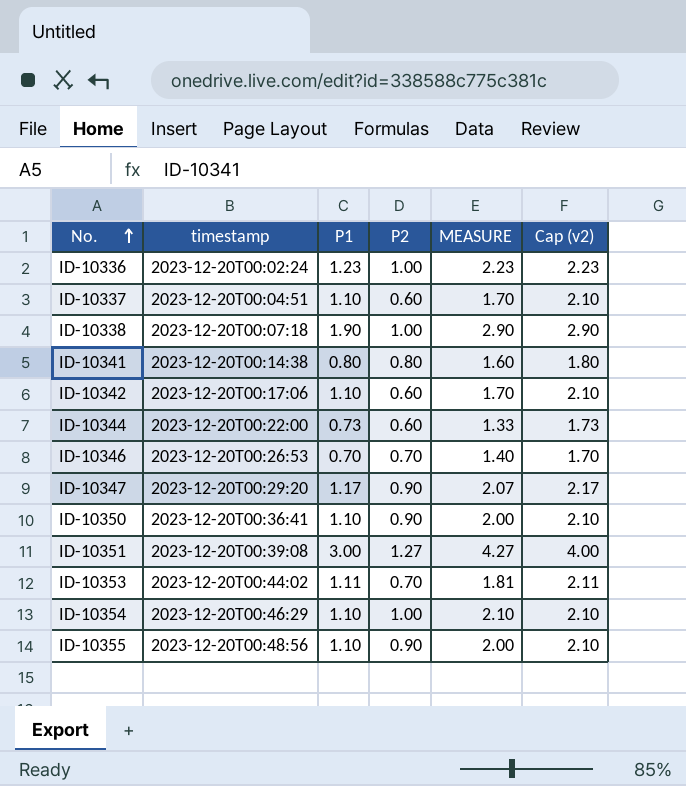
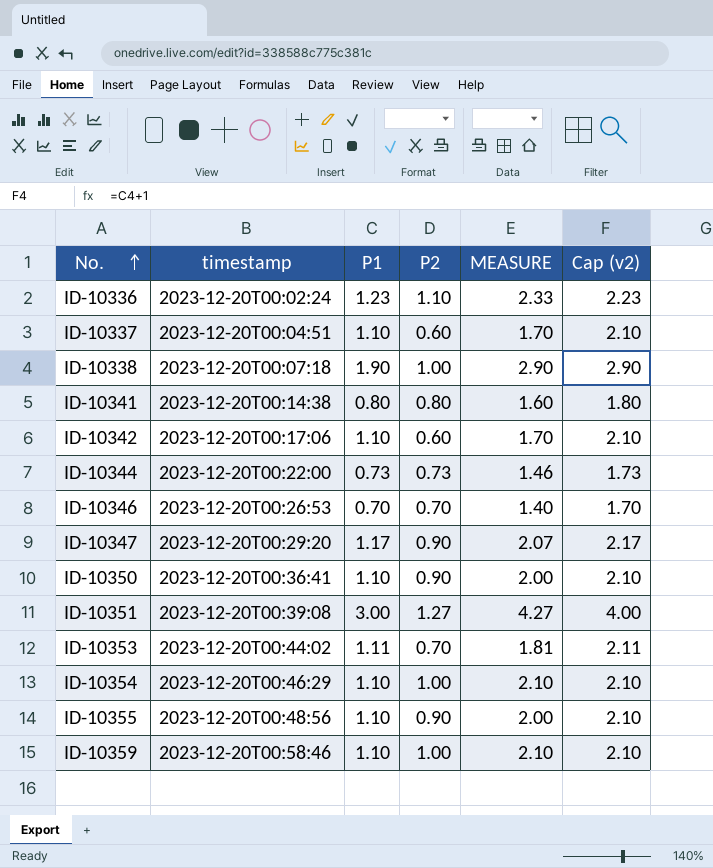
ID-10336 | P2: 1.00 -> 1.10
ID-10336 | MEASURE: 2.23 -> 2.33
ID-10344 | P2: 0.60 -> 0.73
ID-10344 | MEASURE: 1.33 -> 1.46
row ID-10359: none -> 2023-12-20T00:58:46 | 1.10 | 1.00 | 2.10 | 2.10

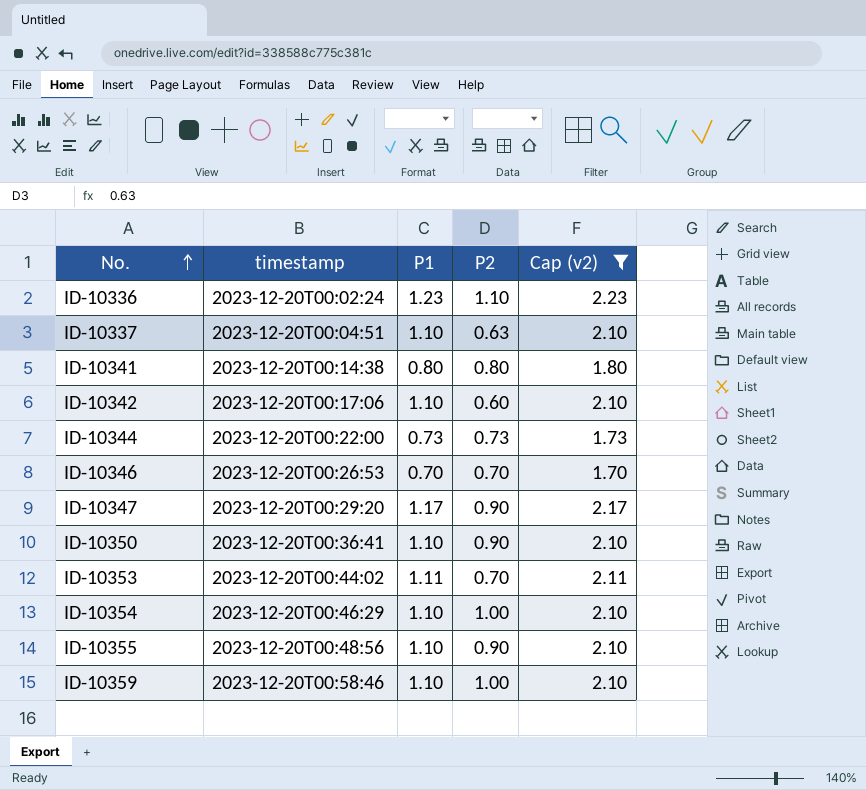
filter: none -> Cap (v2) <= 2.23
column MEASURE | formula: [P1] + [P2] -> none
ID-10337 | P2: 0.60 -> 0.63

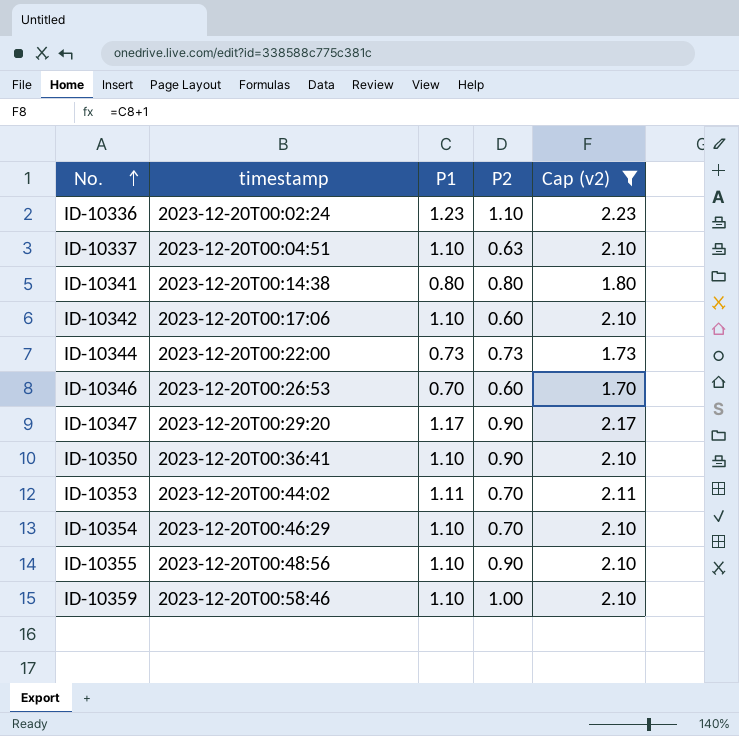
ID-10346 | P2: 0.70 -> 0.60
ID-10354 | P2: 1.00 -> 0.70

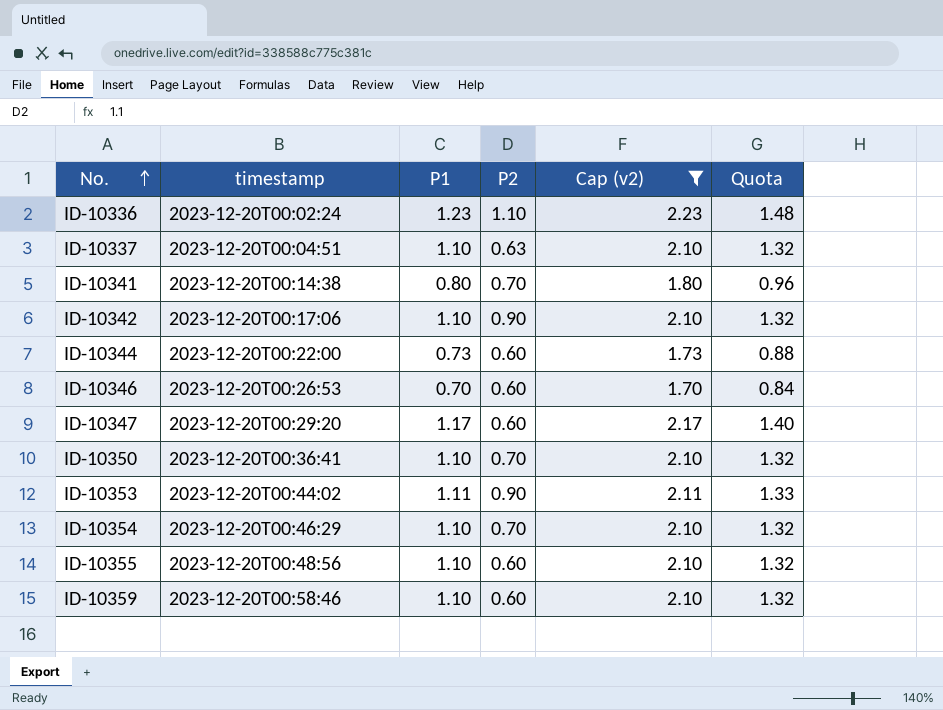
column Quota | formula: none -> [P1] * 1.2
ID-10341 | P2: 0.80 -> 0.70
ID-10342 | P2: 0.60 -> 0.90
ID-10344 | P2: 0.73 -> 0.60
ID-10347 | P2: 0.90 -> 0.60
ID-10350 | P2: 0.90 -> 0.70
ID-10353 | P2: 0.70 -> 0.90
ID-10355 | P2: 0.90 -> 0.60
ID-10359 | P2: 1.00 -> 0.60

